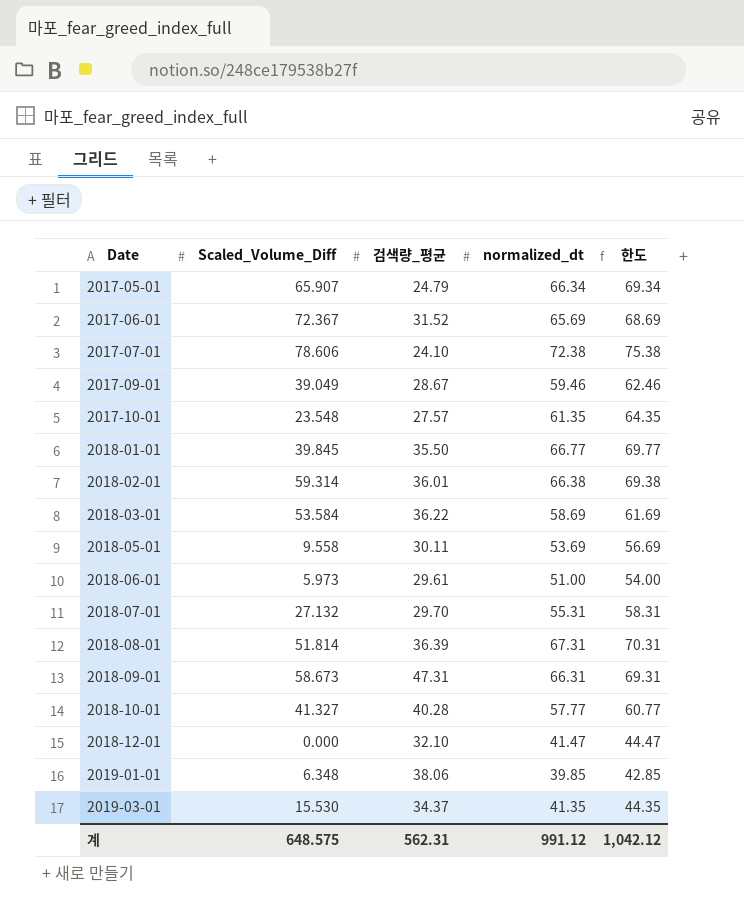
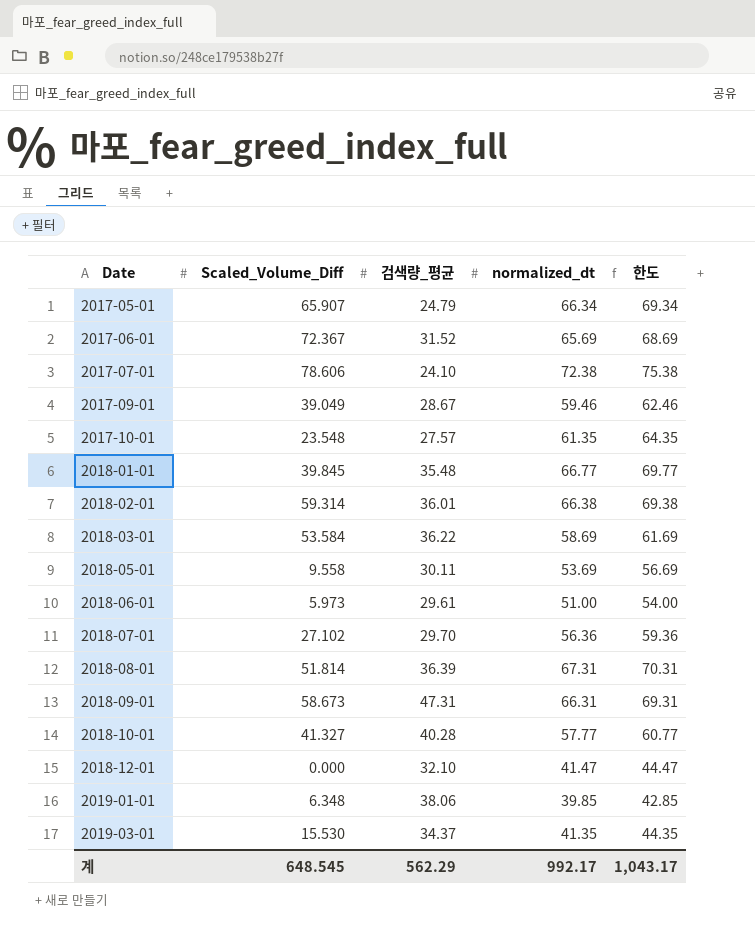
2018-01-01 | 검색량_평균: 35.50 -> 35.48
2018-07-01 | Scaled_Volume_Diff: 27.132 -> 27.102
2018-07-01 | normalized_dt: 55.31 -> 56.36
2018-07-01 | 한도: 58.31 -> 59.36
계 | Scaled_Volume_Diff: 648.575 -> 648.545
계 | 검색량_평균: 562.31 -> 562.29
계 | normalized_dt: 991.12 -> 992.17
계 | 한도: 1,042.12 -> 1,043.17

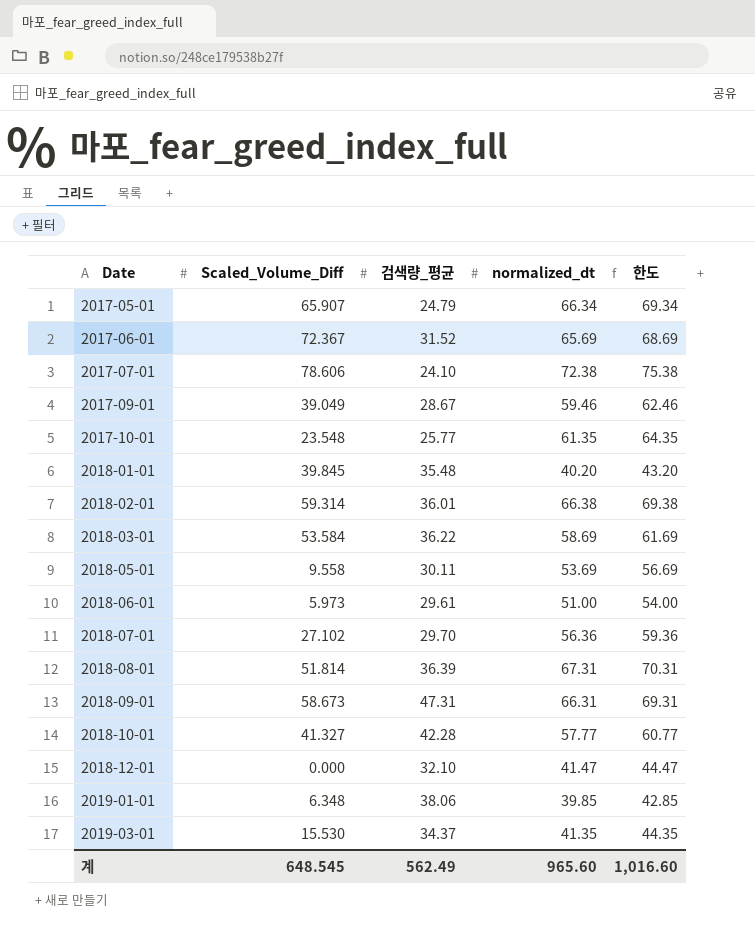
2017-10-01 | 검색량_평균: 27.57 -> 25.77
2018-01-01 | normalized_dt: 66.77 -> 40.20
2018-01-01 | 한도: 69.77 -> 43.20
2018-10-01 | 검색량_평균: 40.28 -> 42.28
계 | 검색량_평균: 562.29 -> 562.49
계 | normalized_dt: 992.17 -> 965.60
계 | 한도: 1,043.17 -> 1,016.60

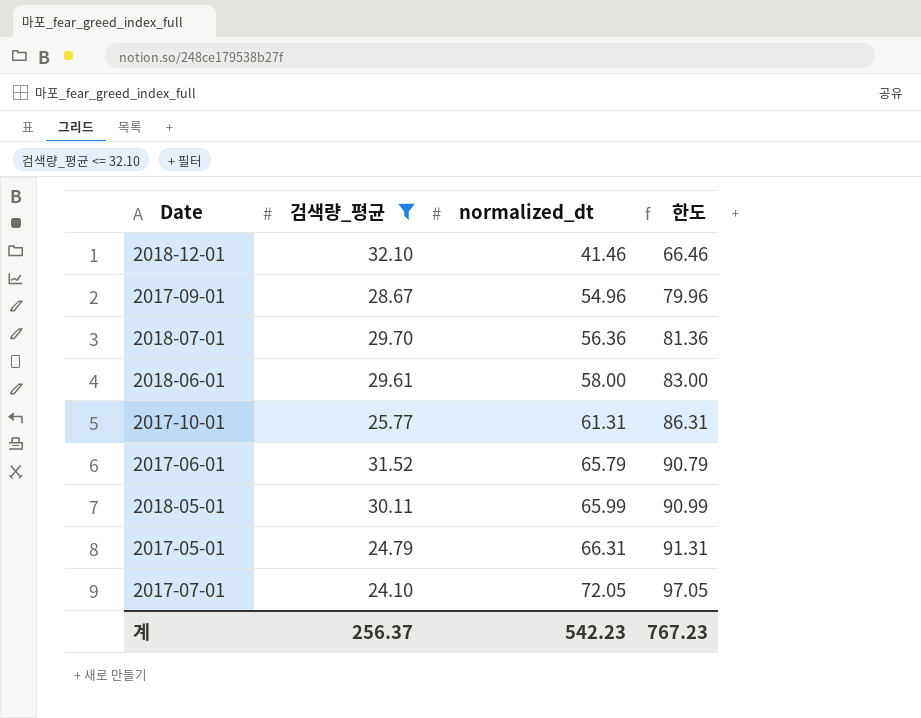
filter: none -> 검색량_평균 <= 32.10
row order: Date ascending -> normalized_dt ascending
column Scaled_Volume_Diff | position: 2 -> none
column 한도 | formula: [normalized_dt] + 3 -> [normalized_dt] + 25
2018-12-01 | normalized_dt: 41.47 -> 41.46
2017-09-01 | normalized_dt: 59.46 -> 54.96
2018-06-01 | normalized_dt: 51.00 -> 58.00
2017-10-01 | normalized_dt: 61.35 -> 61.31
2017-06-01 | normalized_dt: 65.69 -> 65.79
2018-05-01 | normalized_dt: 53.69 -> 65.99
2017-05-01 | normalized_dt: 66.34 -> 66.31
2017-07-01 | normalized_dt: 72.38 -> 72.05
계 | 검색량_평균: 562.49 -> 256.37
계 | normalized_dt: 965.60 -> 542.23
계 | 한도: 1,016.60 -> 767.23

